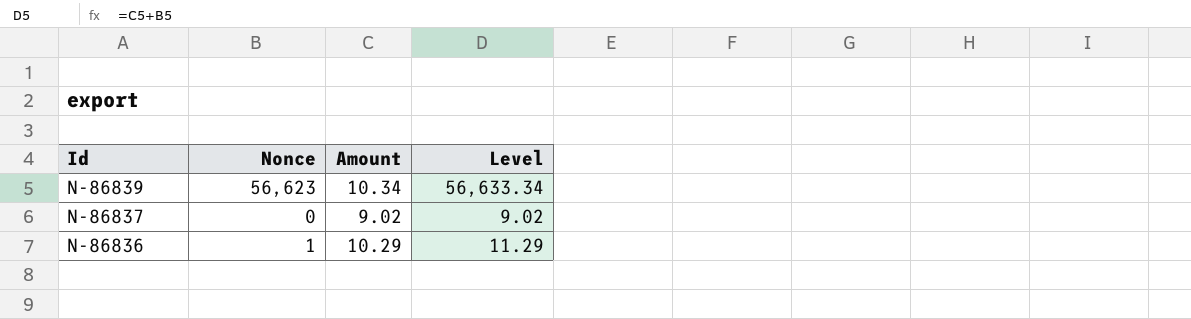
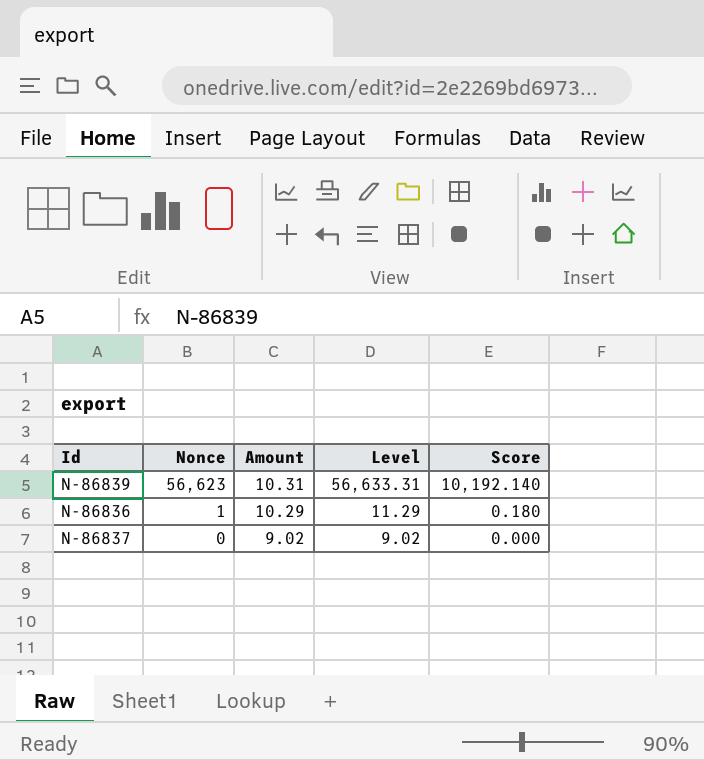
row order: Id descending -> Nonce descending
column Score | formula: none -> [Nonce] * 0.18
N-86839 | Amount: 10.34 -> 10.31
N-86839 | Level: 56,633.34 -> 56,633.31

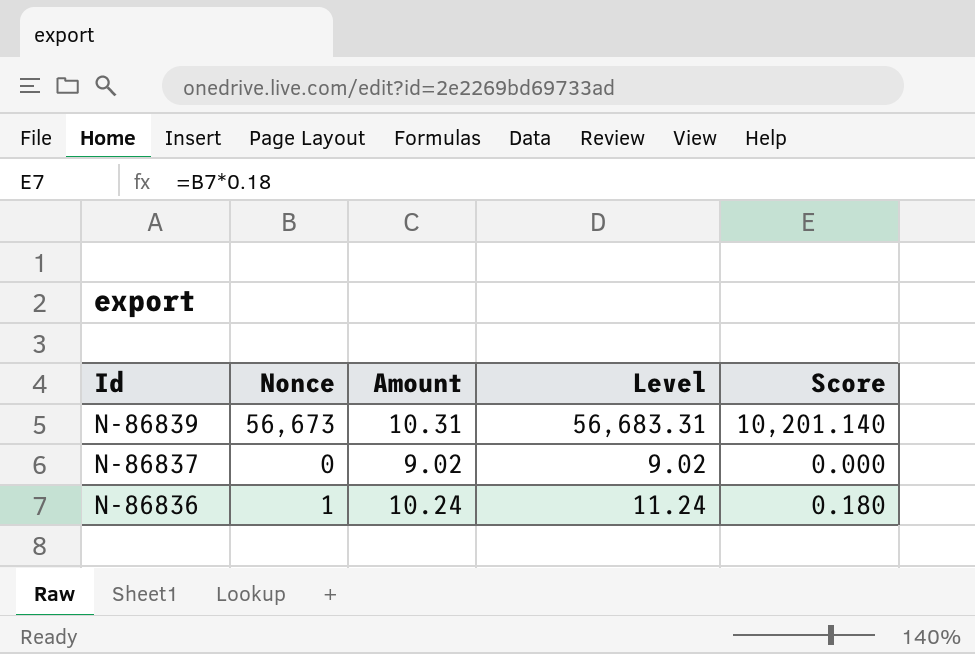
row order: Nonce descending -> Id descending
N-86839 | Nonce: 56,623 -> 56,673
N-86839 | Level: 56,633.31 -> 56,683.31
N-86839 | Score: 10,192.140 -> 10,201.140
N-86836 | Amount: 10.29 -> 10.24
N-86836 | Level: 11.29 -> 11.24

